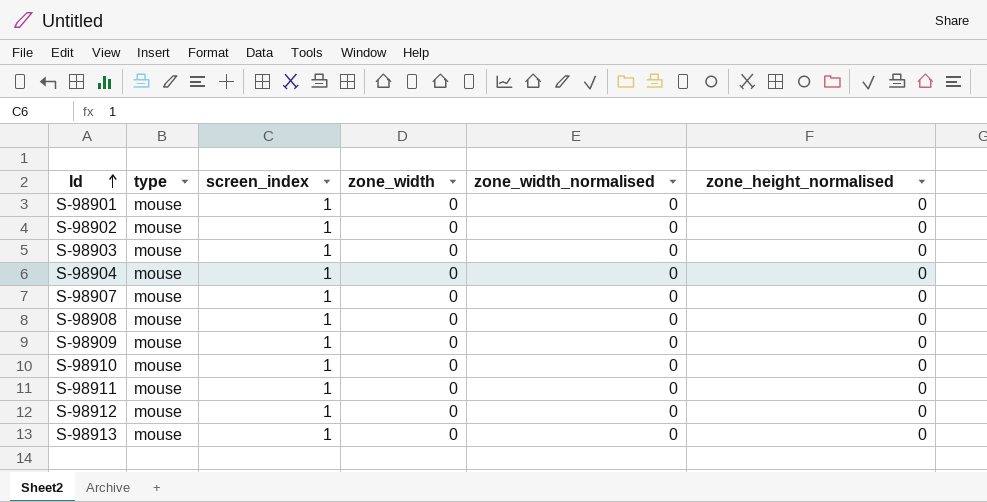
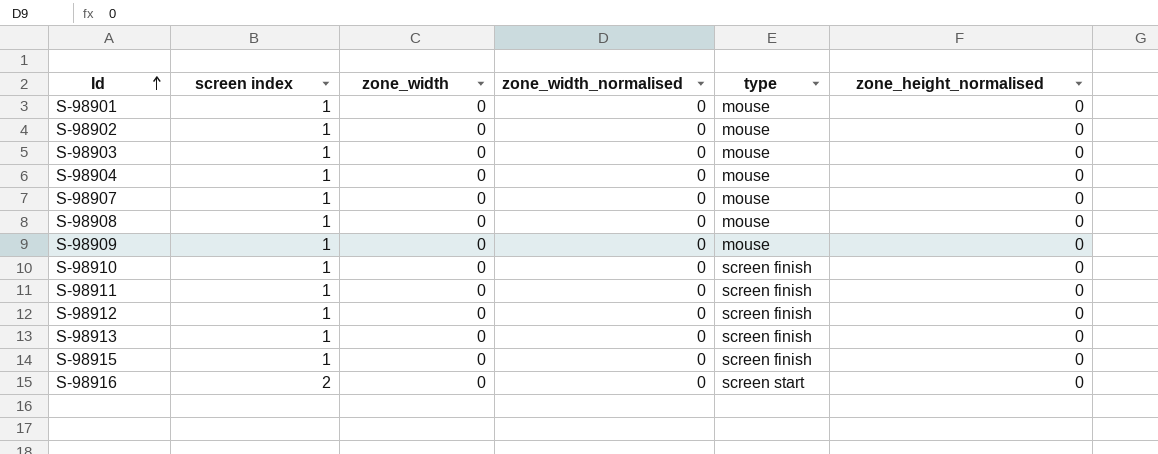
column name: screen_index -> screen index
column type | position: 2 -> 5
S-98910 | type: mouse -> screen finish
S-98911 | type: mouse -> screen finish
S-98912 | type: mouse -> screen finish
S-98913 | type: mouse -> screen finish
row S-98915: none -> 1 | 0 | 0 | screen finish | 0
row S-98916: none -> 2 | 0 | 0 | screen start | 0

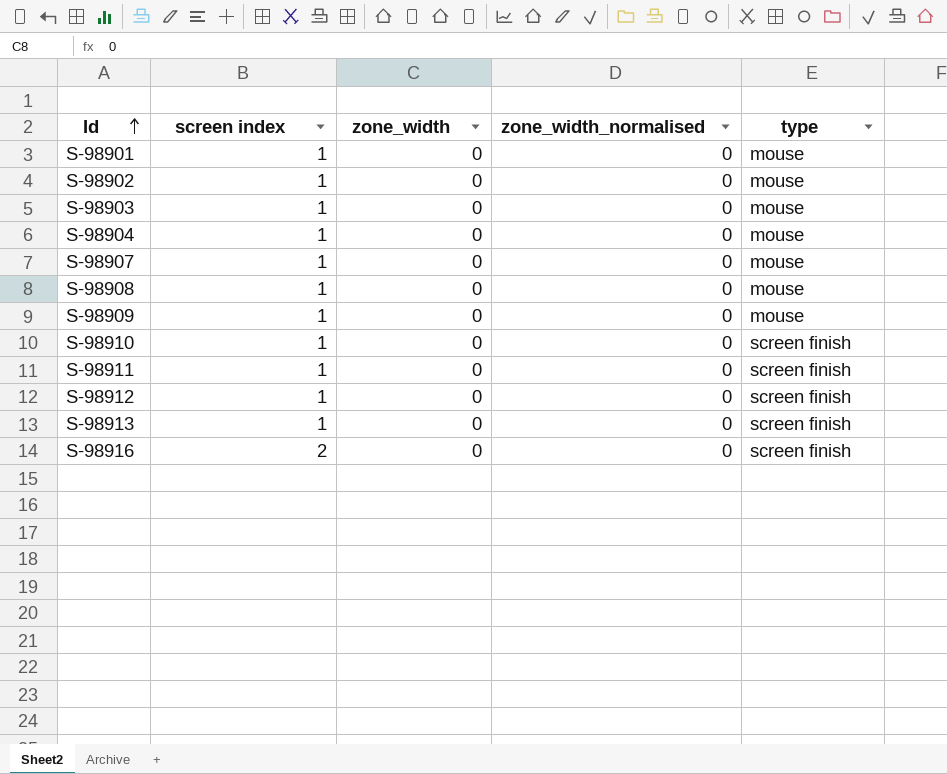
column zone_height_normalised | position: 6 -> none
row S-98915: 1 | 0 | 0 | screen finish | 0 -> none
S-98916 | type: screen start -> screen finish

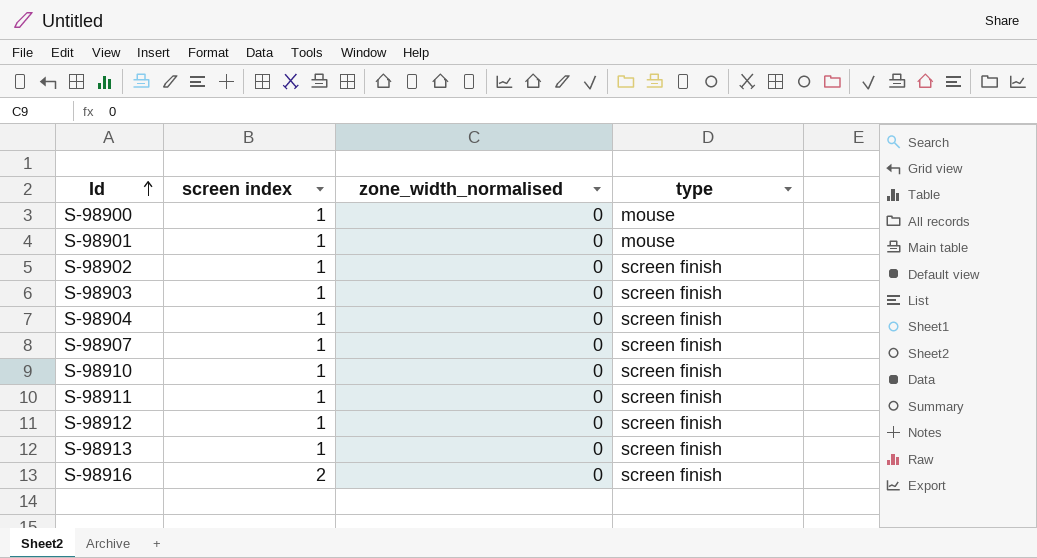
column zone_width | position: 3 -> none
row S-98908: 1 | 0 | 0 | mouse -> none
row S-98909: 1 | 0 | 0 | mouse -> none
row S-98900: none -> 1 | 0 | mouse
S-98902 | type: mouse -> screen finish
S-98903 | type: mouse -> screen finish
S-98904 | type: mouse -> screen finish
S-98907 | type: mouse -> screen finish

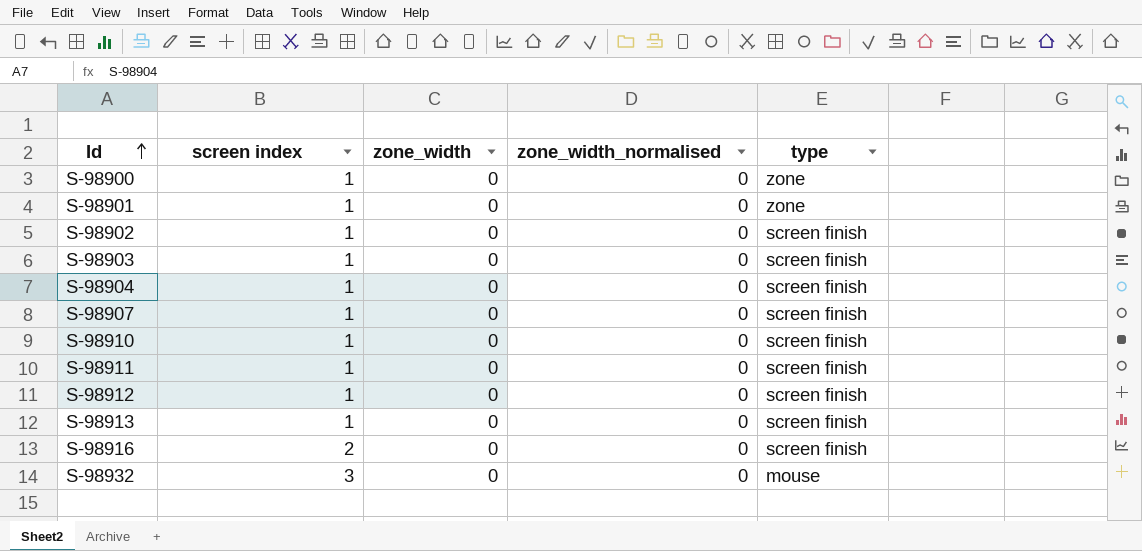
column zone_width | position: none -> 3
S-98900 | type: mouse -> zone
S-98901 | type: mouse -> zone
row S-98932: none -> 3 | 0 | 0 | mouse

